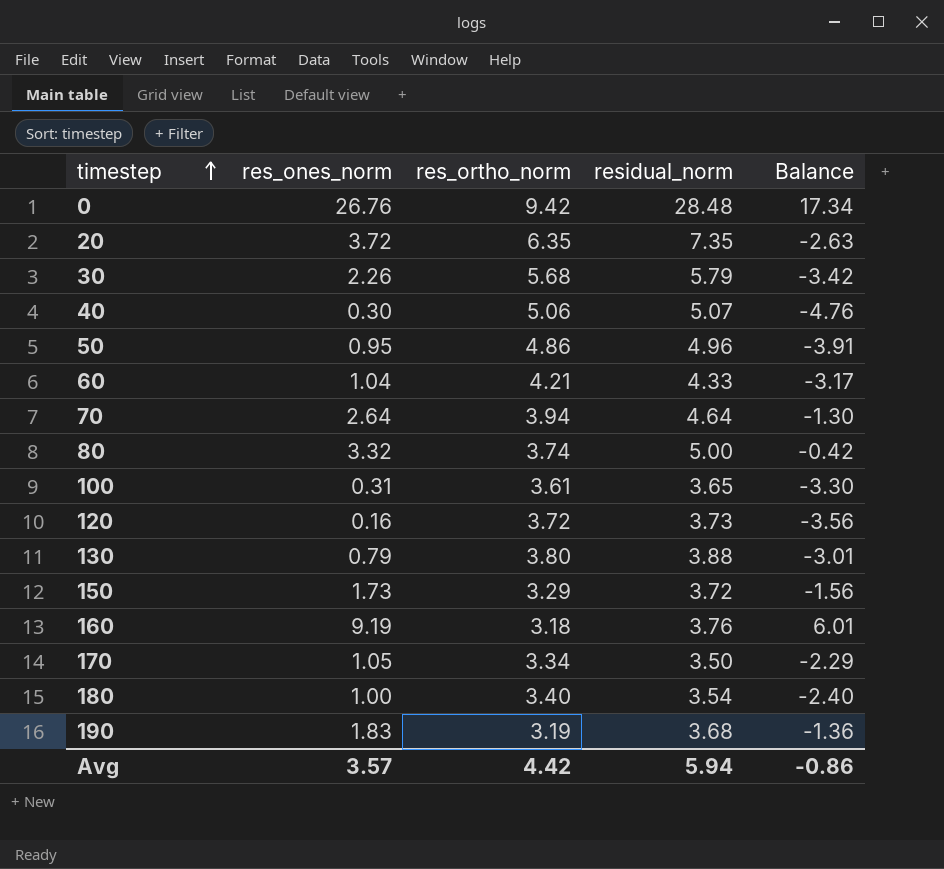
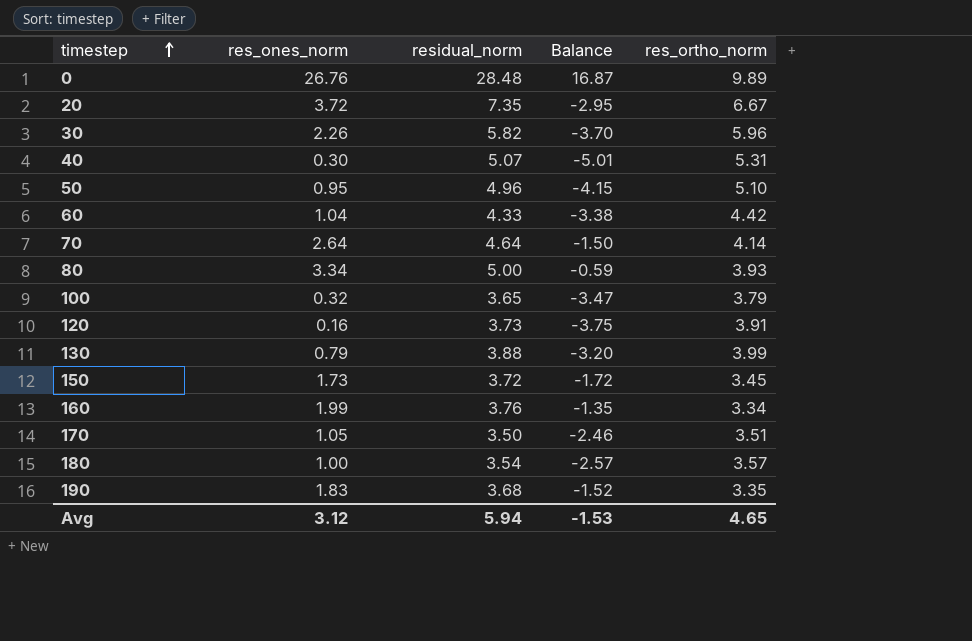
column res_ortho_norm | position: 3 -> 5
0 | Balance: 17.34 -> 16.87
0 | res_ortho_norm: 9.42 -> 9.89
20 | Balance: -2.63 -> -2.95
20 | res_ortho_norm: 6.35 -> 6.67
30 | residual_norm: 5.79 -> 5.82
30 | Balance: -3.42 -> -3.70
30 | res_ortho_norm: 5.68 -> 5.96
40 | Balance: -4.76 -> -5.01
40 | res_ortho_norm: 5.06 -> 5.31
50 | Balance: -3.91 -> -4.15
50 | res_ortho_norm: 4.86 -> 5.10
60 | Balance: -3.17 -> -3.38
60 | res_ortho_norm: 4.21 -> 4.42
70 | Balance: -1.30 -> -1.50
70 | res_ortho_norm: 3.94 -> 4.14
80 | res_ones_norm: 3.32 -> 3.34
80 | Balance: -0.42 -> -0.59
80 | res_ortho_norm: 3.74 -> 3.93
100 | res_ones_norm: 0.31 -> 0.32
100 | Balance: -3.30 -> -3.47
100 | res_ortho_norm: 3.61 -> 3.79
120 | Balance: -3.56 -> -3.75
120 | res_ortho_norm: 3.72 -> 3.91
130 | Balance: -3.01 -> -3.20
130 | res_ortho_norm: 3.80 -> 3.99
150 | Balance: -1.56 -> -1.72
150 | res_ortho_norm: 3.29 -> 3.45
160 | res_ones_norm: 9.19 -> 1.99
160 | Balance: 6.01 -> -1.35
160 | res_ortho_norm: 3.18 -> 3.34
170 | Balance: -2.29 -> -2.46
170 | res_ortho_norm: 3.34 -> 3.51
180 | Balance: -2.40 -> -2.57
180 | res_ortho_norm: 3.40 -> 3.57
190 | Balance: -1.36 -> -1.52
190 | res_ortho_norm: 3.19 -> 3.35
Avg | res_ones_norm: 3.57 -> 3.12
Avg | Balance: -0.86 -> -1.53
Avg | res_ortho_norm: 4.42 -> 4.65

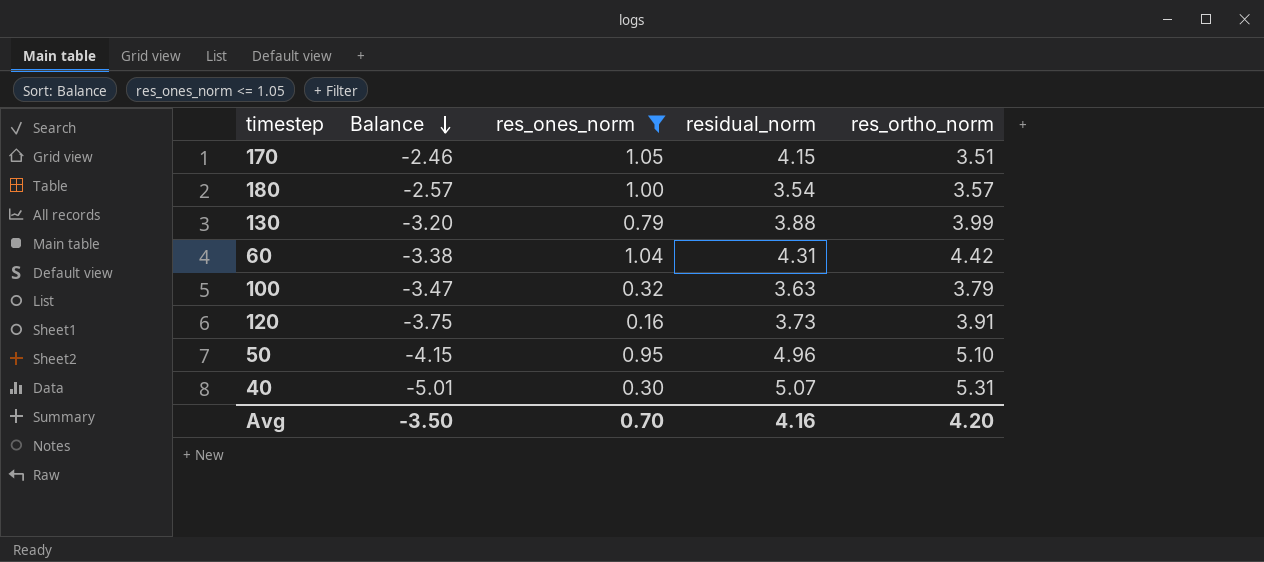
filter: none -> res_ones_norm <= 1.05
row order: timestep ascending -> Balance descending
column Balance | position: 4 -> 2
170 | residual_norm: 3.50 -> 4.15
60 | residual_norm: 4.33 -> 4.31
100 | residual_norm: 3.65 -> 3.63
Avg | Balance: -1.53 -> -3.50
Avg | res_ones_norm: 3.12 -> 0.70
Avg | residual_norm: 5.94 -> 4.16
Avg | res_ortho_norm: 4.65 -> 4.20

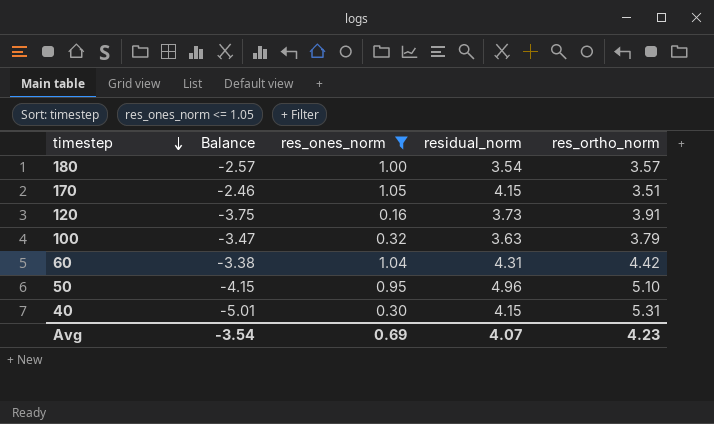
row order: Balance descending -> timestep descending
row 130: -3.20 | 0.79 | 3.88 | 3.99 -> none
40 | residual_norm: 5.07 -> 4.15
Avg | Balance: -3.50 -> -3.54
Avg | res_ones_norm: 0.70 -> 0.69
Avg | residual_norm: 4.16 -> 4.07
Avg | res_ortho_norm: 4.20 -> 4.23

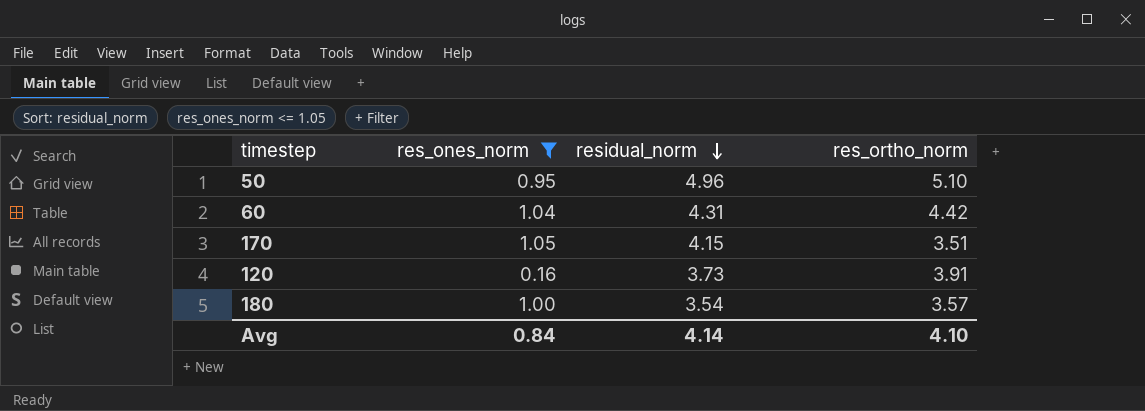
row order: timestep descending -> residual_norm descending
column Balance | formula: [res_ones_norm] - [res_ortho_norm] -> none
row 100: -3.47 | 0.32 | 3.63 | 3.79 -> none
row 40: -5.01 | 0.30 | 4.15 | 5.31 -> none
Avg | res_ones_norm: 0.69 -> 0.84
Avg | residual_norm: 4.07 -> 4.14
Avg | res_ortho_norm: 4.23 -> 4.10

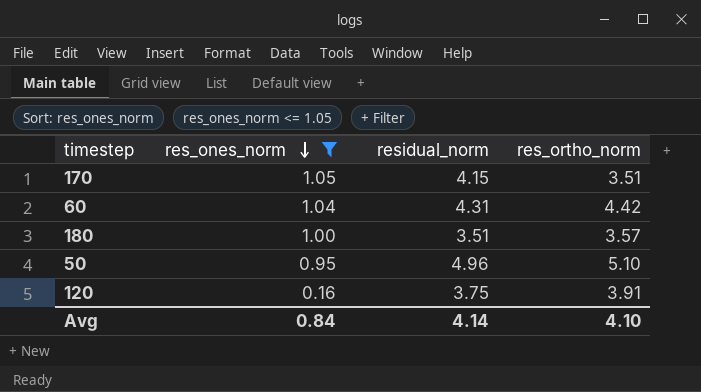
row order: residual_norm descending -> res_ones_norm descending
180 | residual_norm: 3.54 -> 3.51
120 | residual_norm: 3.73 -> 3.75

